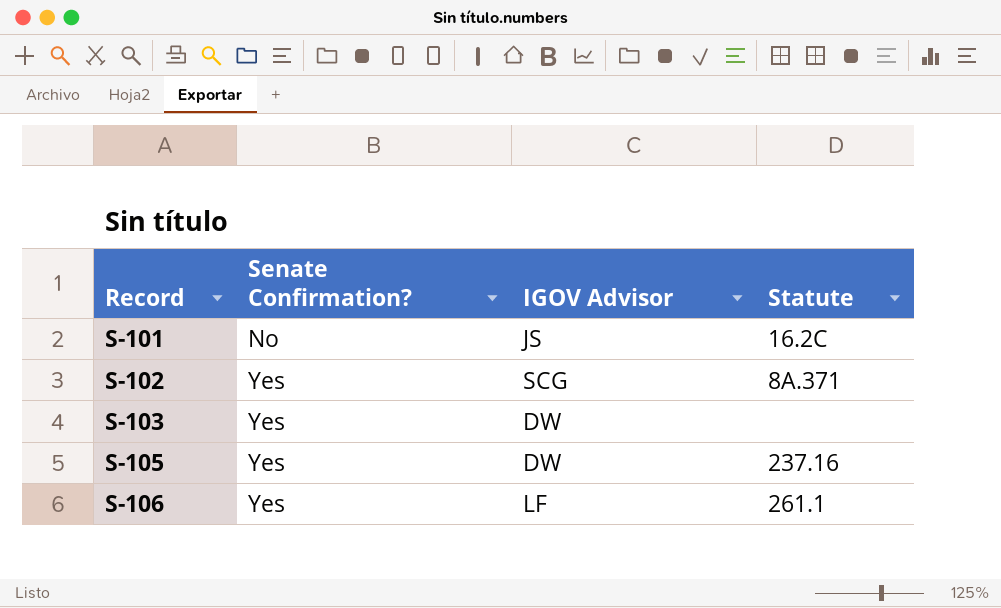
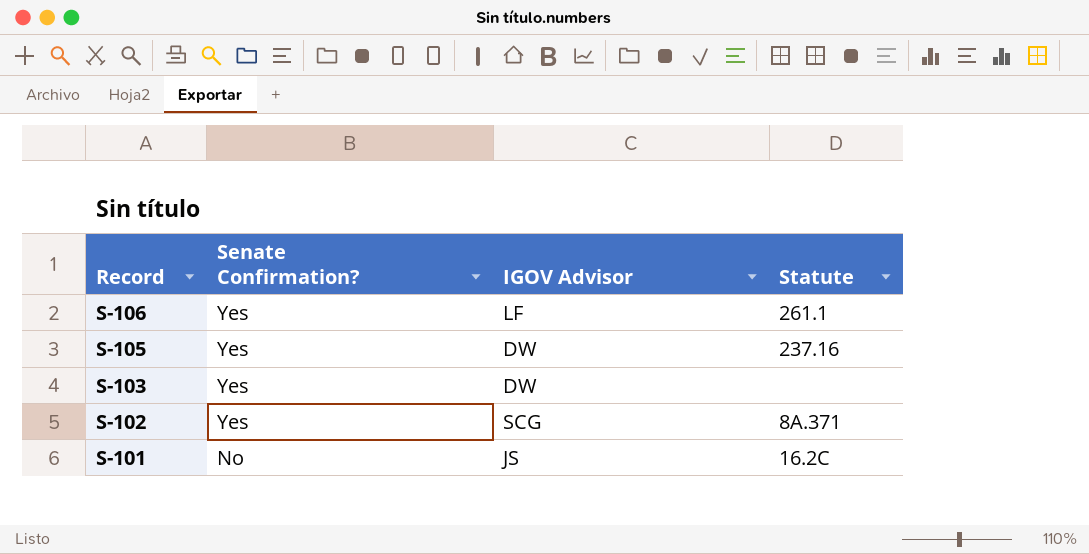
row order: Record ascending -> Record descending

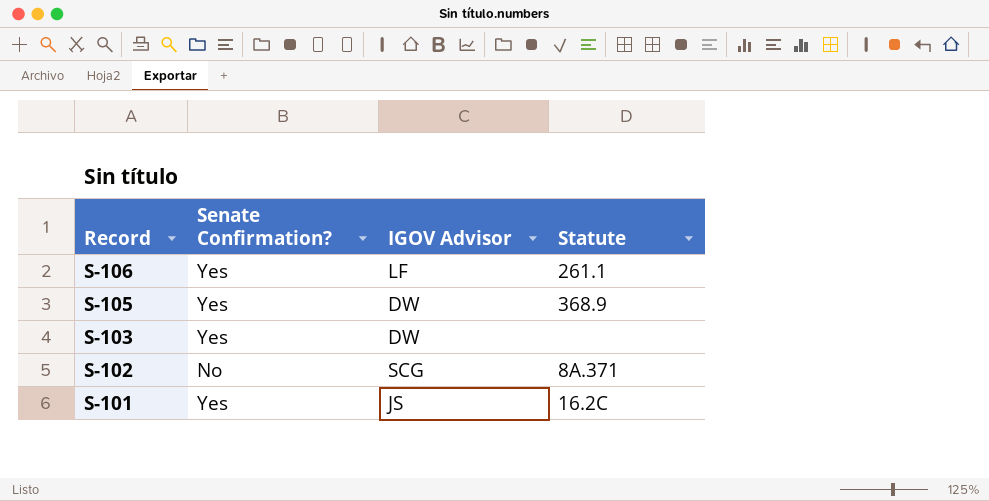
S-105 | Statute: 237.16 -> 368.9
S-102 | Senate Confirmation?: Yes -> No
S-101 | Senate Confirmation?: No -> Yes

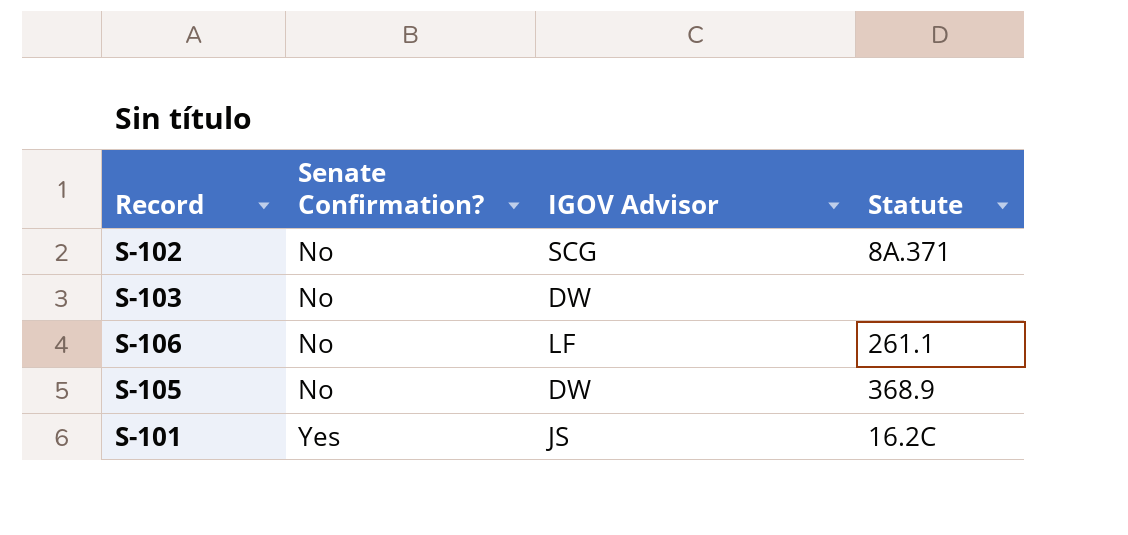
row order: Record descending -> Senate Confirmation? ascending
S-103 | Senate Confirmation?: Yes -> No
S-106 | Senate Confirmation?: Yes -> No
S-105 | Senate Confirmation?: Yes -> No

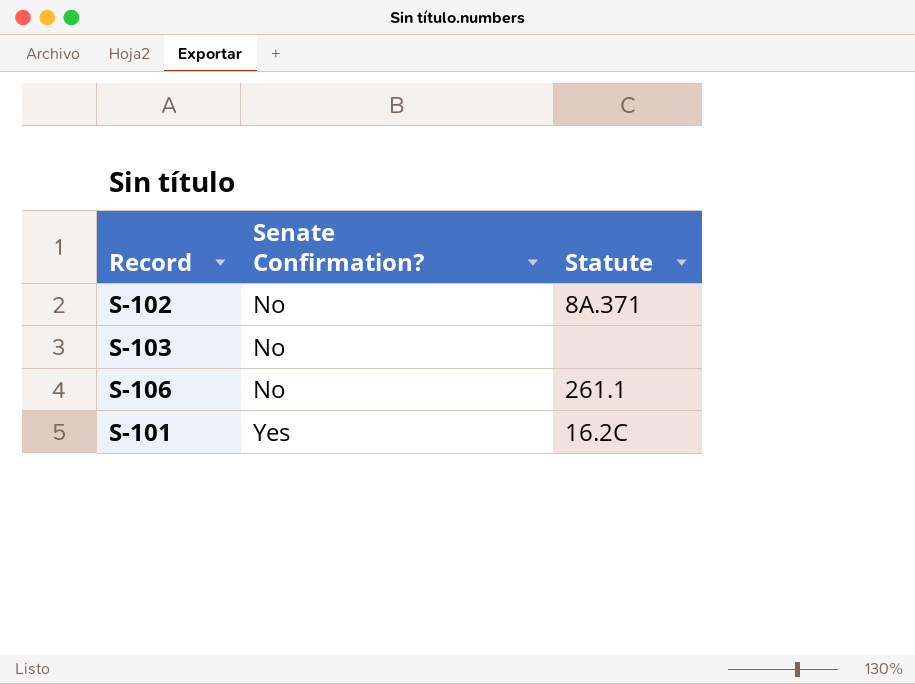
column IGOV Advisor | position: 3 -> none
row S-105: No | DW | 368.9 -> none

